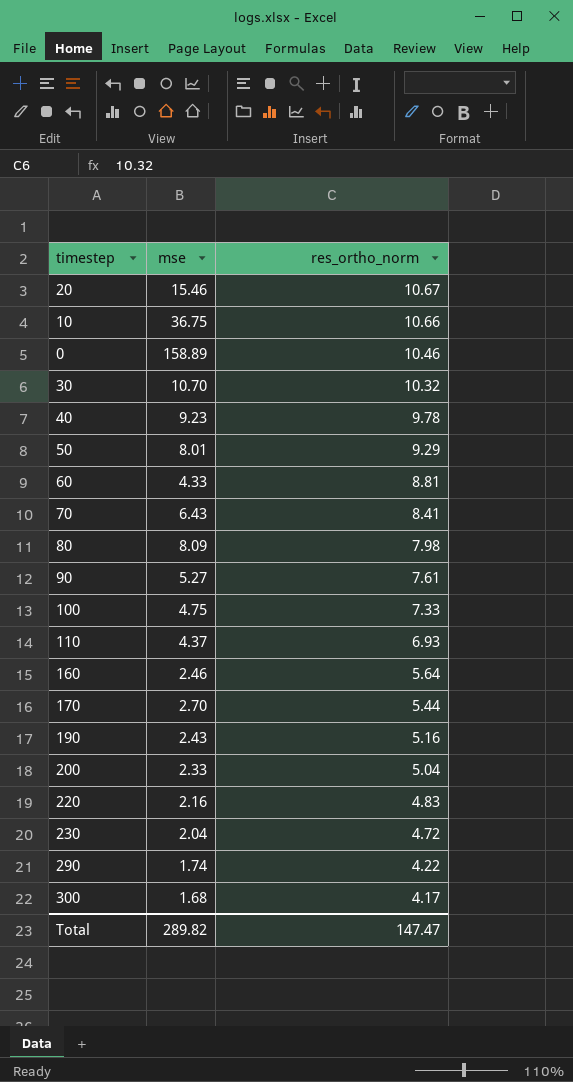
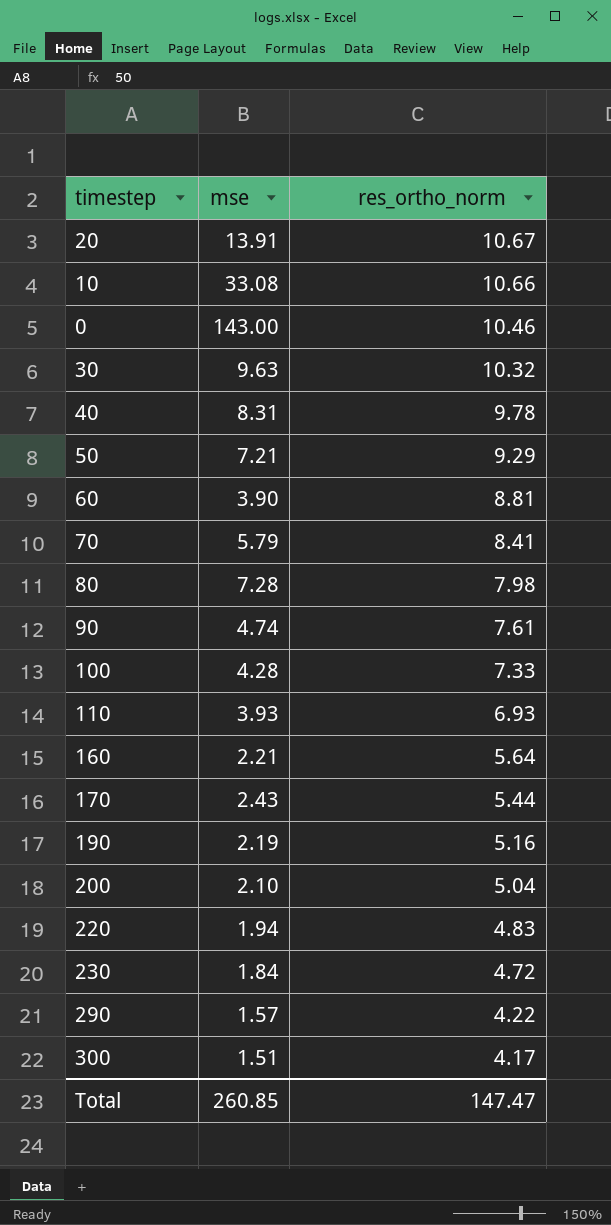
20 | mse: 15.46 -> 13.91
10 | mse: 36.75 -> 33.08
0 | mse: 158.89 -> 143.00
30 | mse: 10.70 -> 9.63
40 | mse: 9.23 -> 8.31
50 | mse: 8.01 -> 7.21
60 | mse: 4.33 -> 3.90
70 | mse: 6.43 -> 5.79
80 | mse: 8.09 -> 7.28
90 | mse: 5.27 -> 4.74
100 | mse: 4.75 -> 4.28
110 | mse: 4.37 -> 3.93
160 | mse: 2.46 -> 2.21
170 | mse: 2.70 -> 2.43
190 | mse: 2.43 -> 2.19
200 | mse: 2.33 -> 2.10
220 | mse: 2.16 -> 1.94
230 | mse: 2.04 -> 1.84
290 | mse: 1.74 -> 1.57
300 | mse: 1.68 -> 1.51
Total | mse: 289.82 -> 260.85

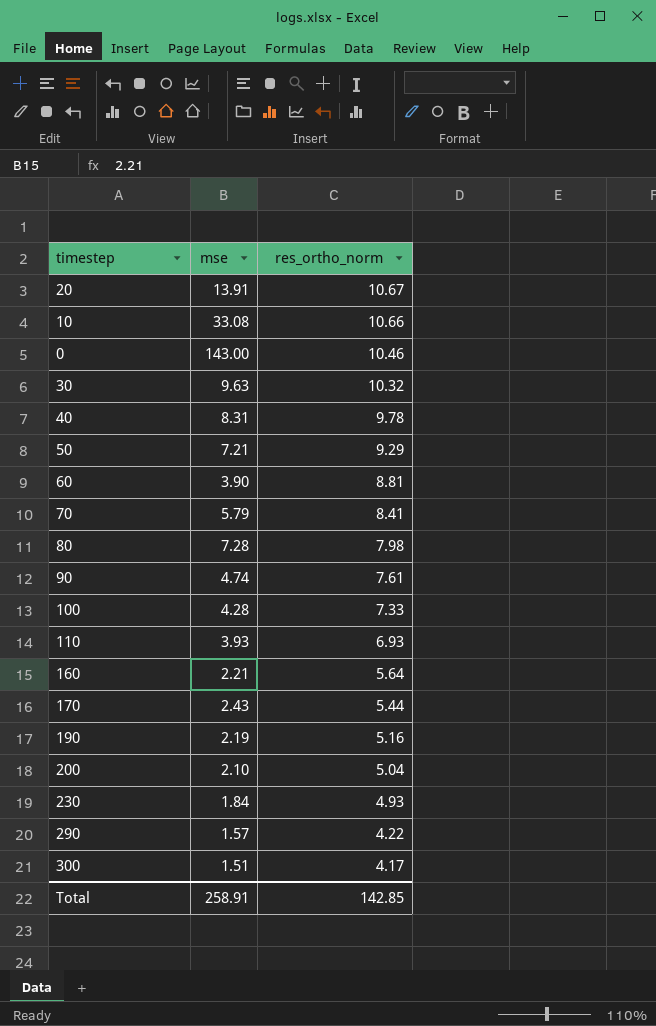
row 220: 1.94 | 4.83 -> none
230 | res_ortho_norm: 4.72 -> 4.93
Total | mse: 260.85 -> 258.91
Total | res_ortho_norm: 147.47 -> 142.85

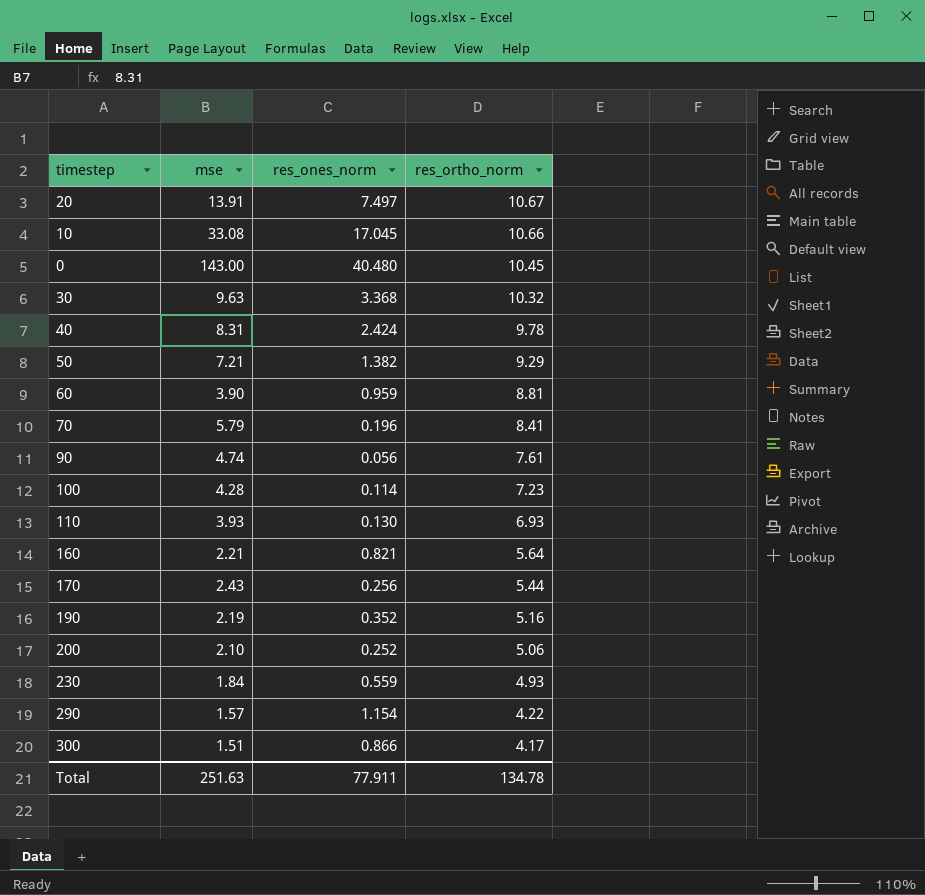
column res_ones_norm | position: none -> 3
row 80: 7.28 | 7.98 -> none
0 | res_ortho_norm: 10.46 -> 10.45
100 | res_ortho_norm: 7.33 -> 7.23
200 | res_ortho_norm: 5.04 -> 5.06
Total | mse: 258.91 -> 251.63
Total | res_ortho_norm: 142.85 -> 134.78

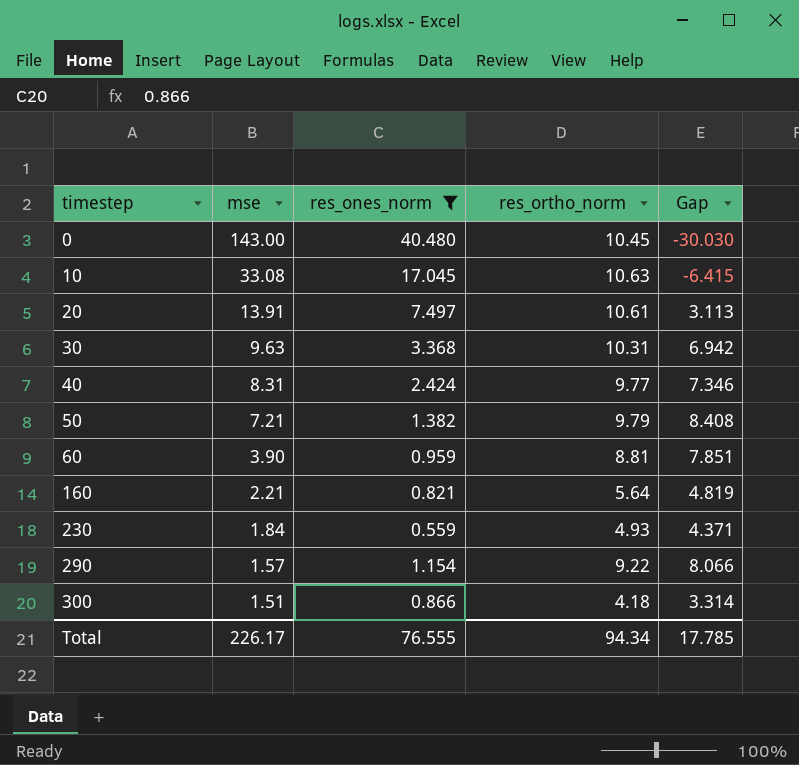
filter: none -> res_ones_norm >= 0.559
row order: res_ortho_norm descending -> timestep ascending
column Gap | formula: none -> [res_ortho_norm] - [res_ones_norm]
10 | res_ortho_norm: 10.66 -> 10.63
20 | res_ortho_norm: 10.67 -> 10.61
30 | res_ortho_norm: 10.32 -> 10.31
40 | res_ortho_norm: 9.78 -> 9.77
50 | res_ortho_norm: 9.29 -> 9.79
290 | res_ortho_norm: 4.22 -> 9.22
300 | res_ortho_norm: 4.17 -> 4.18
Total | mse: 251.63 -> 226.17
Total | res_ones_norm: 77.911 -> 76.555
Total | res_ortho_norm: 134.78 -> 94.34

